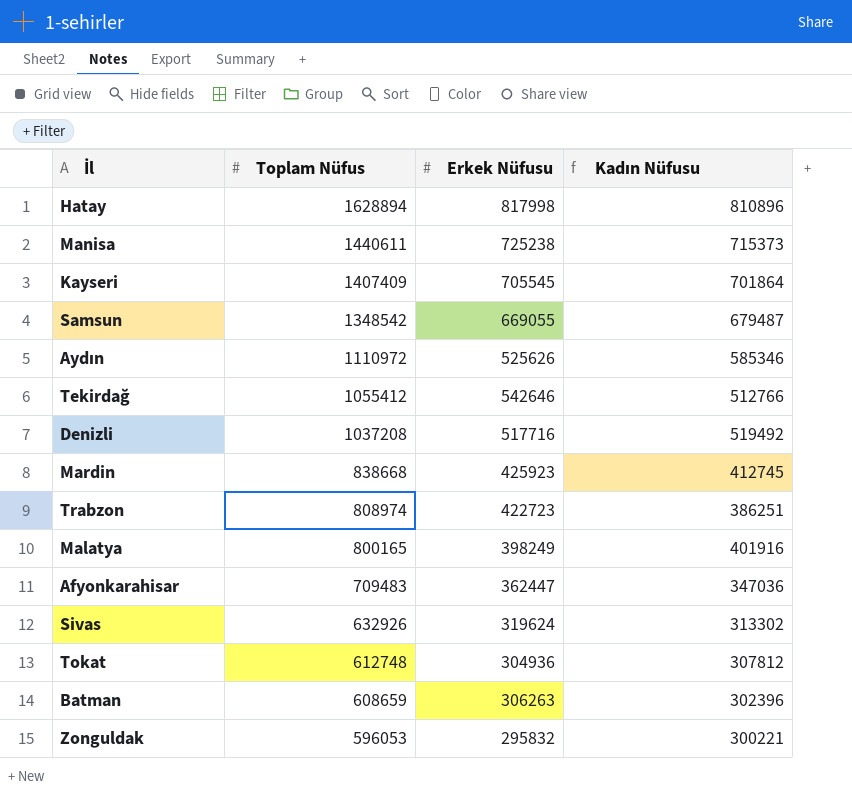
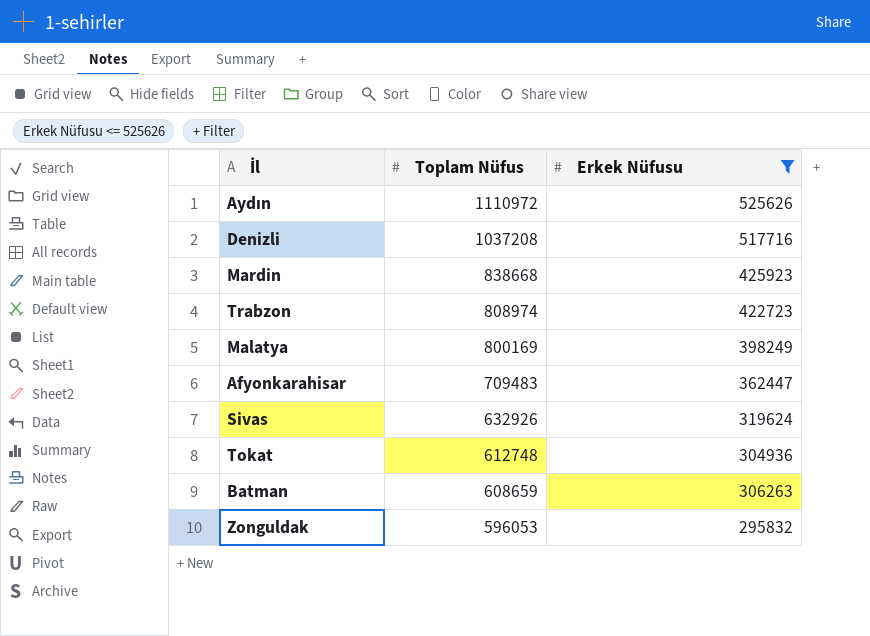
filter: none -> Erkek Nüfusu <= 525626
column Kadın Nüfusu | formula: [Toplam Nüfus] - [Erkek Nüfusu] -> none
Malatya | Toplam Nüfus: 800165 -> 800169

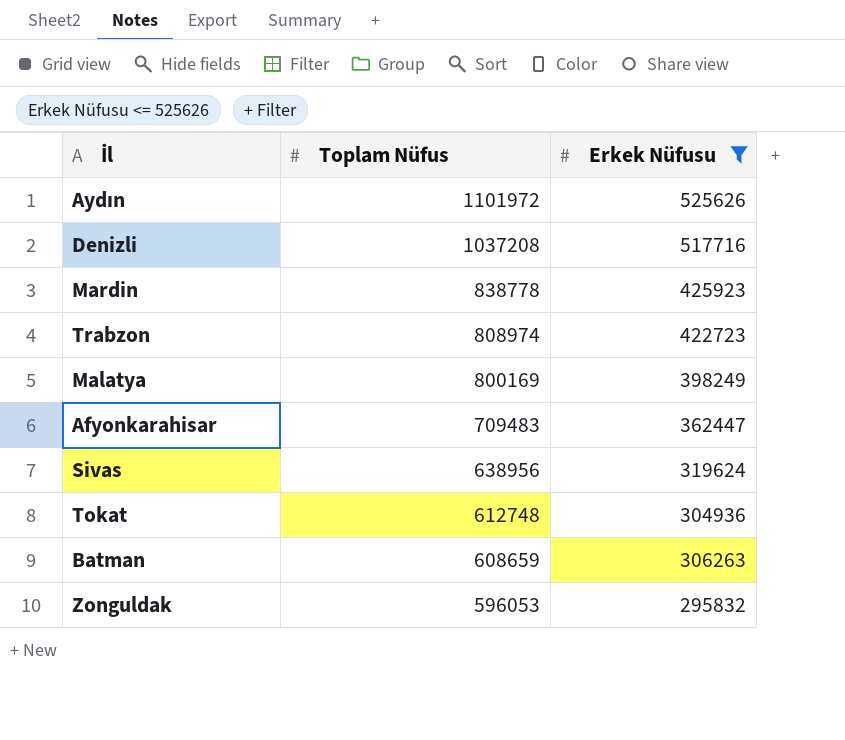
Aydın | Toplam Nüfus: 1110972 -> 1101972
Mardin | Toplam Nüfus: 838668 -> 838778
Sivas | Toplam Nüfus: 632926 -> 638956

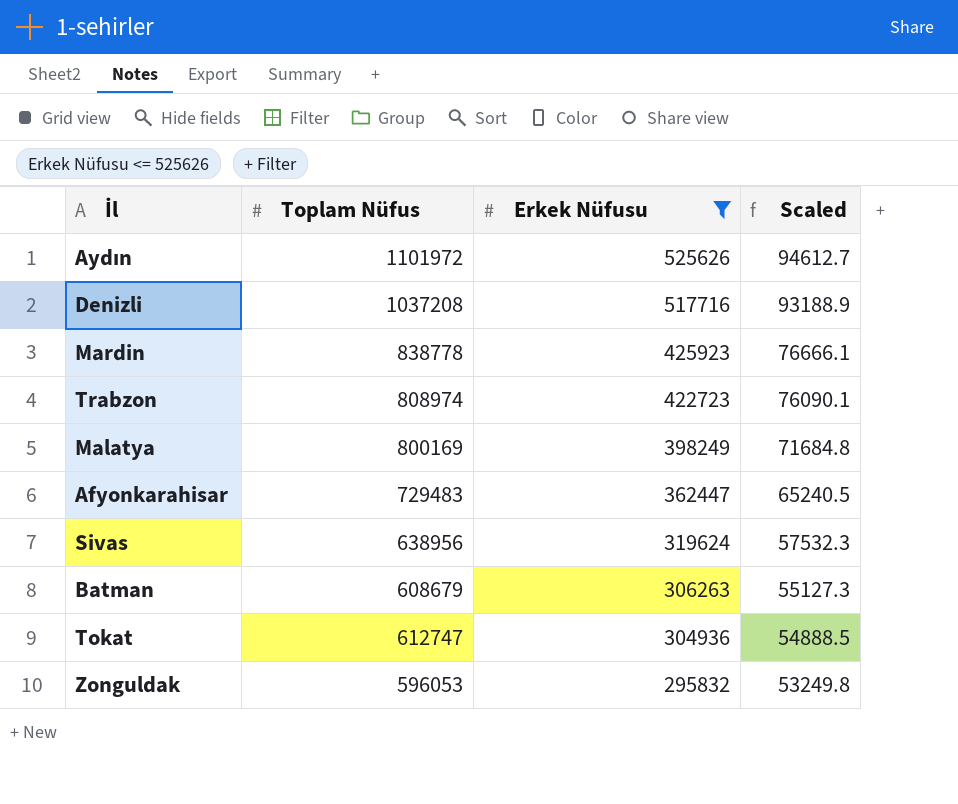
row order: Toplam Nüfus descending -> Erkek Nüfusu descending
column Scaled | formula: none -> [Erkek Nüfusu] * 0.18
Afyonkarahisar | Toplam Nüfus: 709483 -> 729483
Batman | Toplam Nüfus: 608659 -> 608679
Tokat | Toplam Nüfus: 612748 -> 612747

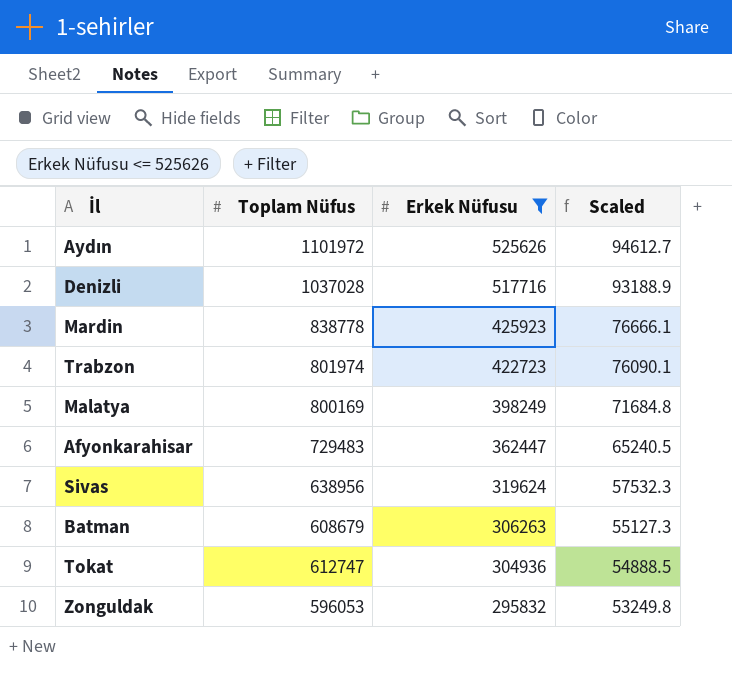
Denizli | Toplam Nüfus: 1037208 -> 1037028
Trabzon | Toplam Nüfus: 808974 -> 801974

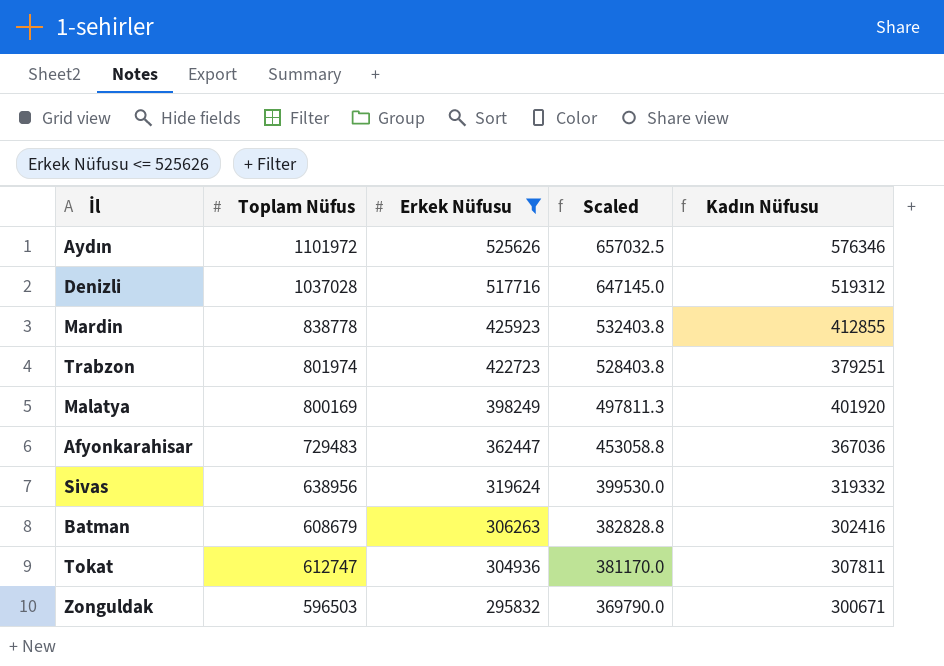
column Scaled | formula: [Erkek Nüfusu] * 0.18 -> [Erkek Nüfusu] * 1.25
column Kadın Nüfusu | formula: none -> [Toplam Nüfus] - [Erkek Nüfusu]
Zonguldak | Toplam Nüfus: 596053 -> 596503

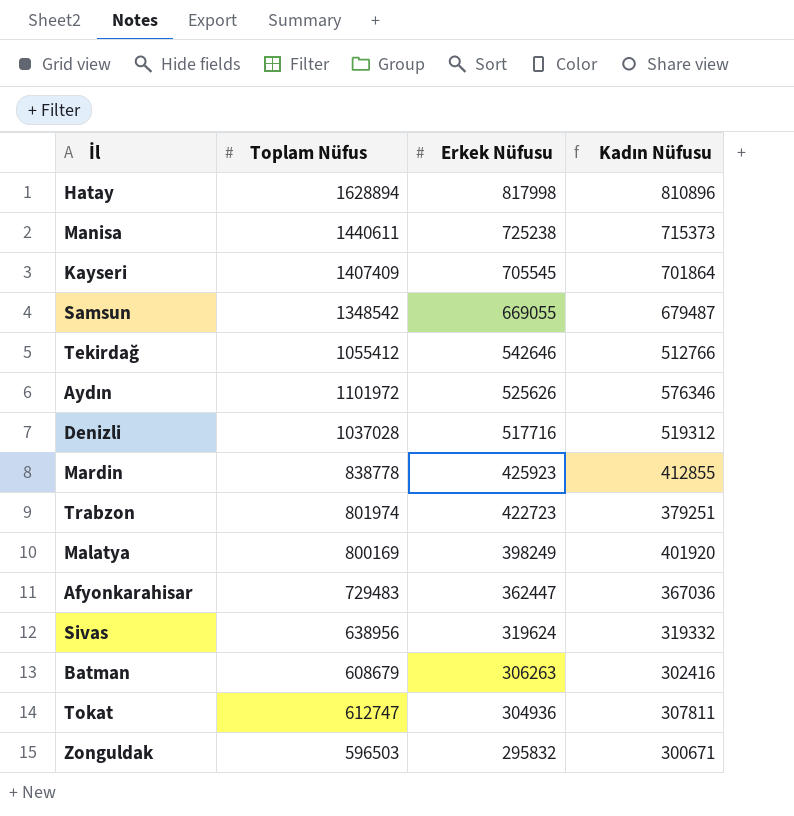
filter: Erkek Nüfusu <= 525626 -> none
column Scaled | formula: [Erkek Nüfusu] * 1.25 -> none

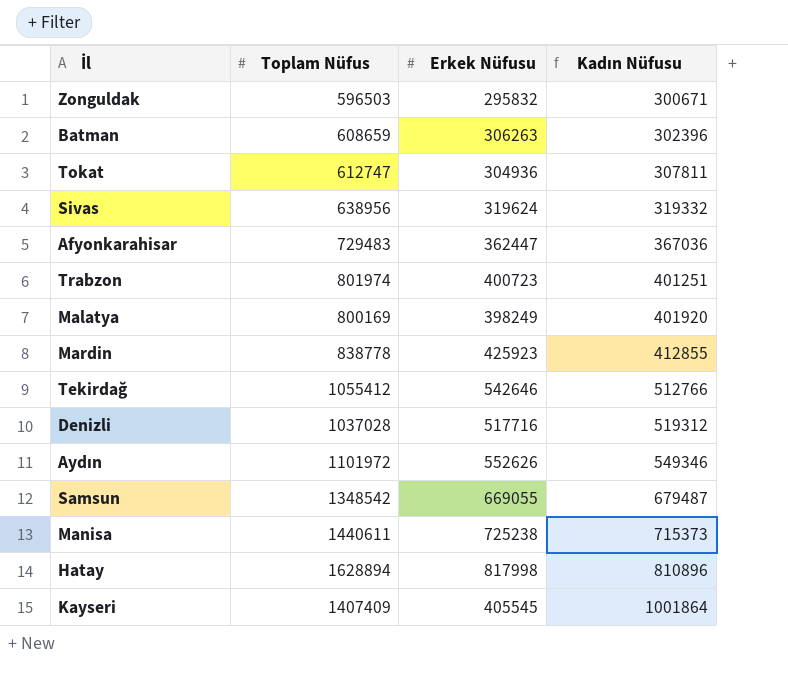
row order: Erkek Nüfusu descending -> Kadın Nüfusu ascending
Batman | Toplam Nüfus: 608679 -> 608659
Batman | Kadın Nüfusu: 302416 -> 302396
Trabzon | Erkek Nüfusu: 422723 -> 400723
Trabzon | Kadın Nüfusu: 379251 -> 401251
Aydın | Erkek Nüfusu: 525626 -> 552626
Aydın | Kadın Nüfusu: 576346 -> 549346
Kayseri | Erkek Nüfusu: 705545 -> 405545
Kayseri | Kadın Nüfusu: 701864 -> 1001864

